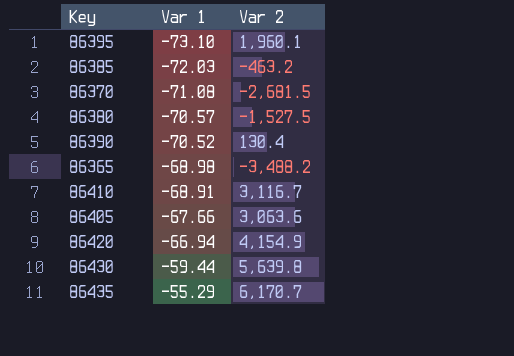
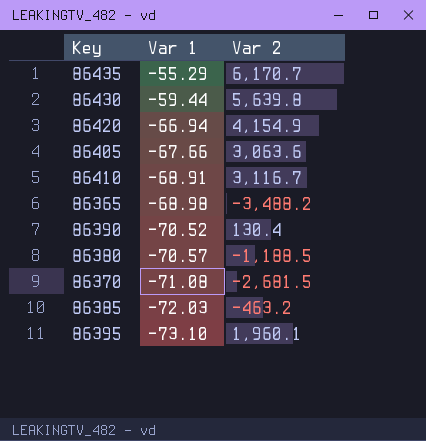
row order: Var 1 ascending -> Var 1 descending
86380 | Var 2: -1,527.5 -> -1,188.5

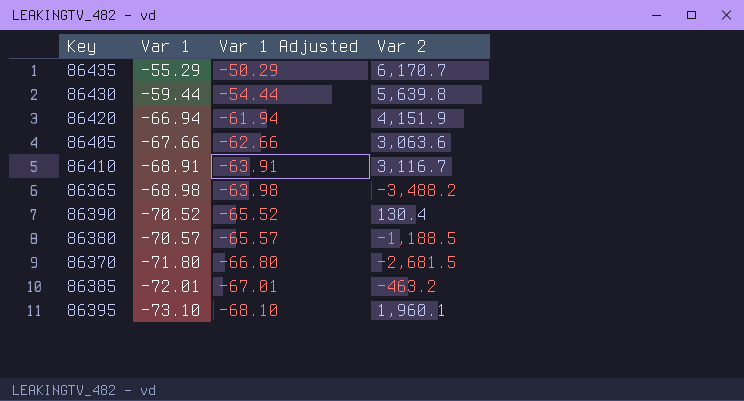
column Var 1 Adjusted | formula: none -> [Var 1] + 5
86420 | Var 2: 4,154.9 -> 4,151.9
86370 | Var 1: -71.08 -> -71.80
86385 | Var 1: -72.03 -> -72.01

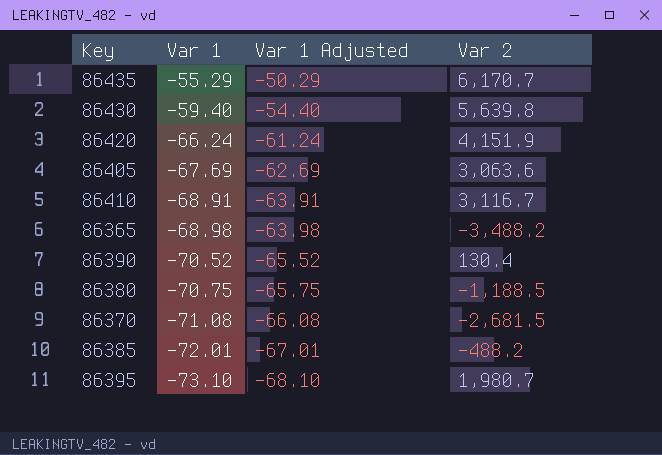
86430 | Var 1: -59.44 -> -59.40
86430 | Var 1 Adjusted: -54.44 -> -54.40
86420 | Var 1: -66.94 -> -66.24
86420 | Var 1 Adjusted: -61.94 -> -61.24
86405 | Var 1: -67.66 -> -67.69
86405 | Var 1 Adjusted: -62.66 -> -62.69
86380 | Var 1: -70.57 -> -70.75
86380 | Var 1 Adjusted: -65.57 -> -65.75
86370 | Var 1: -71.80 -> -71.08
86370 | Var 1 Adjusted: -66.80 -> -66.08
86385 | Var 2: -463.2 -> -488.2
86395 | Var 2: 1,960.1 -> 1,980.7

